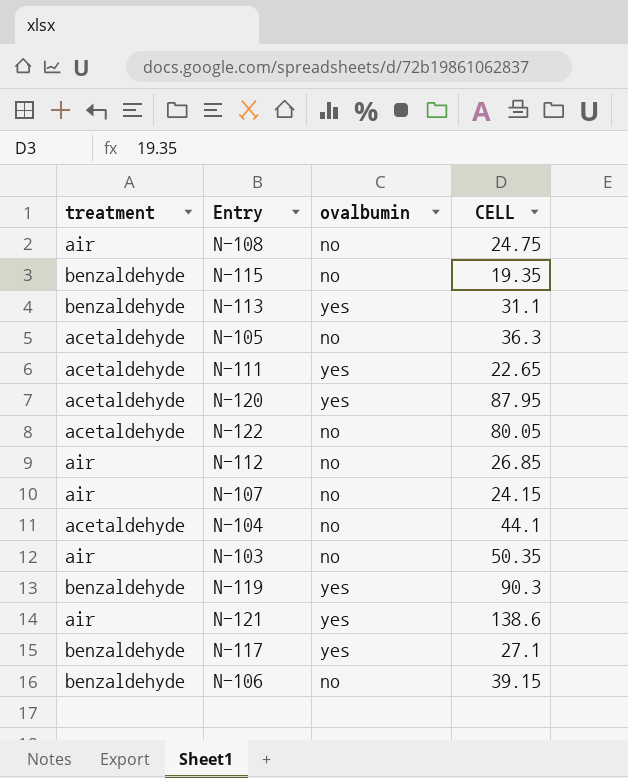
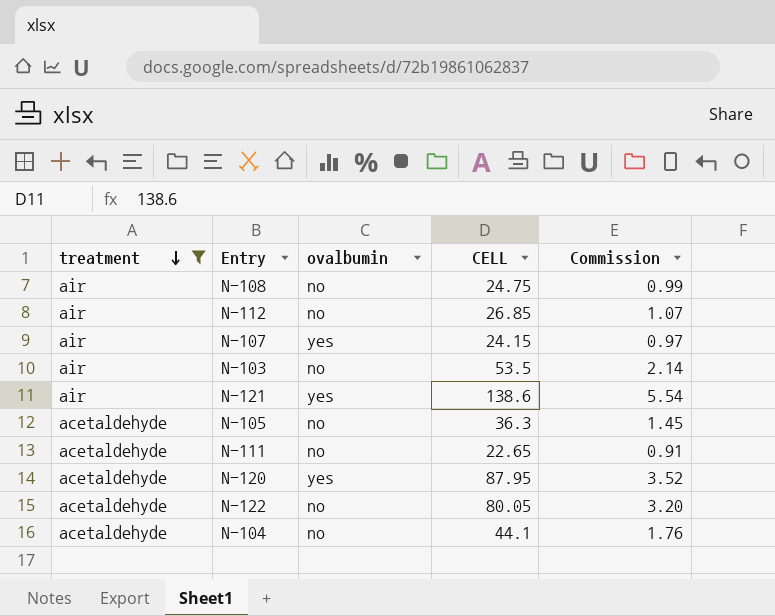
filter: none -> treatment != benzaldehyde
row order: none -> treatment descending
column Commission | formula: none -> [CELL] * 0.04
N-107 | ovalbumin: no -> yes
N-103 | CELL: 50.35 -> 53.5
N-111 | ovalbumin: yes -> no

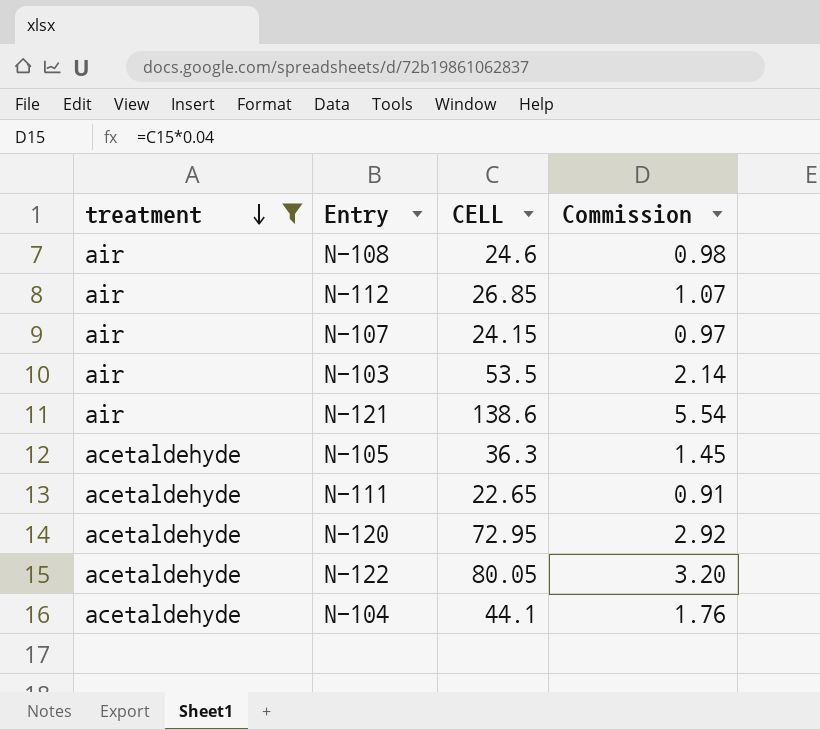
column ovalbumin | position: 3 -> none
N-108 | CELL: 24.75 -> 24.6
N-108 | Commission: 0.99 -> 0.98
N-120 | CELL: 87.95 -> 72.95
N-120 | Commission: 3.52 -> 2.92

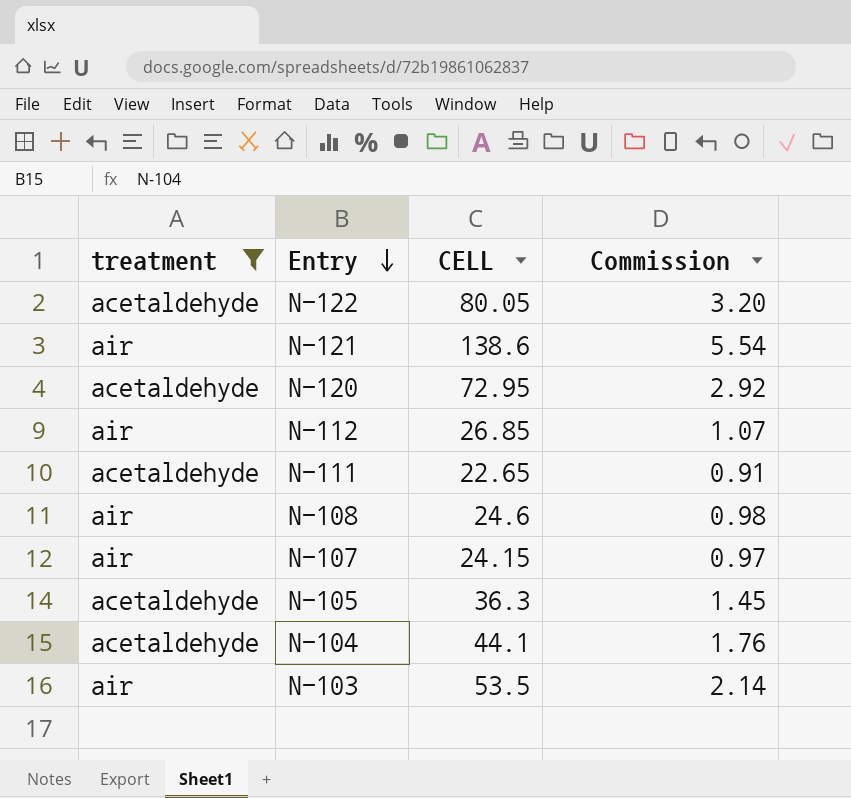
row order: treatment descending -> Entry descending

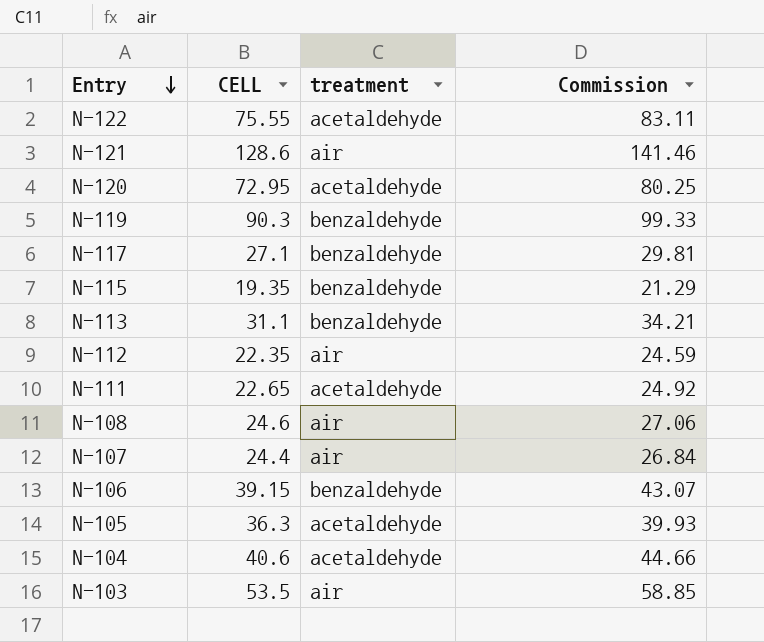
filter: treatment != benzaldehyde -> none
column treatment | position: 1 -> 3
column Commission | formula: [CELL] * 0.04 -> [CELL] * 1.1
N-122 | CELL: 80.05 -> 75.55
N-121 | CELL: 138.6 -> 128.6
N-112 | CELL: 26.85 -> 22.35
N-107 | CELL: 24.15 -> 24.4
N-104 | CELL: 44.1 -> 40.6

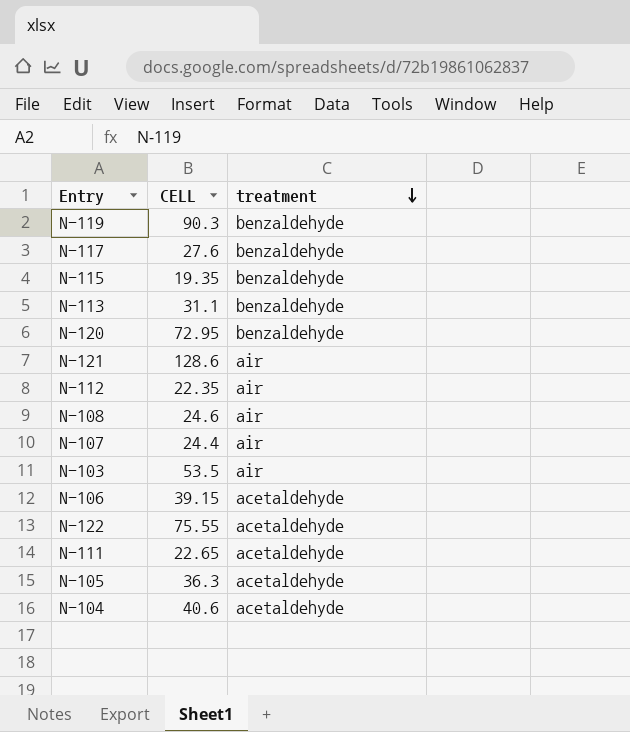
row order: Entry descending -> treatment descending
column Commission | formula: [CELL] * 1.1 -> none
N-117 | CELL: 27.1 -> 27.6
N-120 | treatment: acetaldehyde -> benzaldehyde
N-106 | treatment: benzaldehyde -> acetaldehyde

